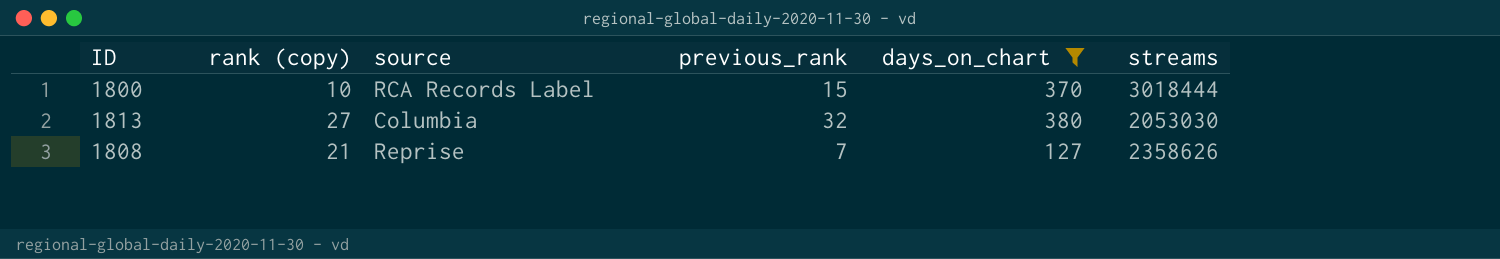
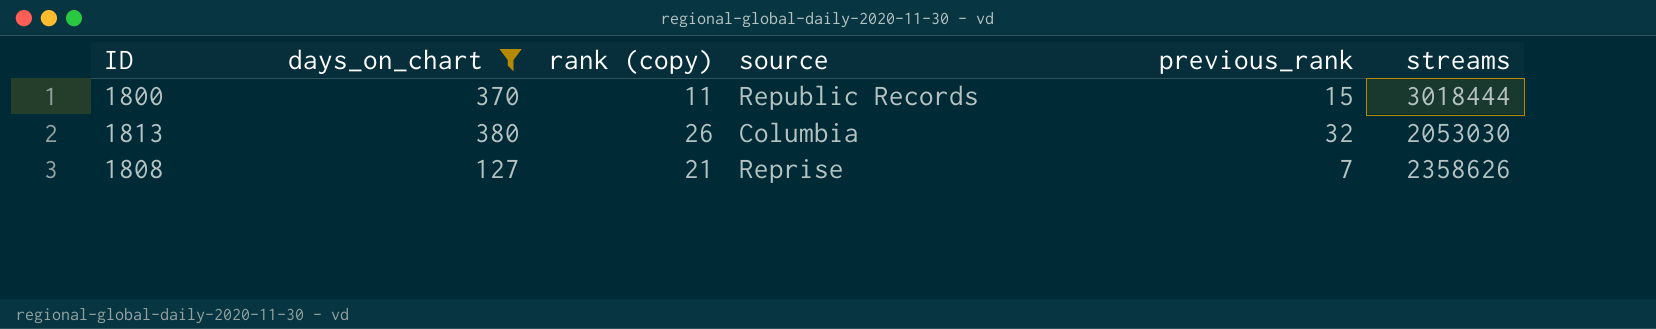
column days_on_chart | position: 5 -> 2
1800 | rank (copy): 10 -> 11
1800 | source: RCA Records Label -> Republic Records
1813 | rank (copy): 27 -> 26

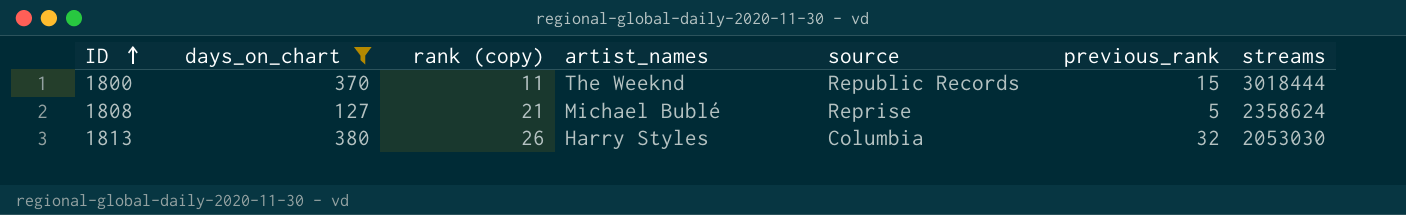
row order: none -> ID ascending
column artist_names | position: none -> 4
1808 | previous_rank: 7 -> 5
1808 | streams: 2358626 -> 2358624

